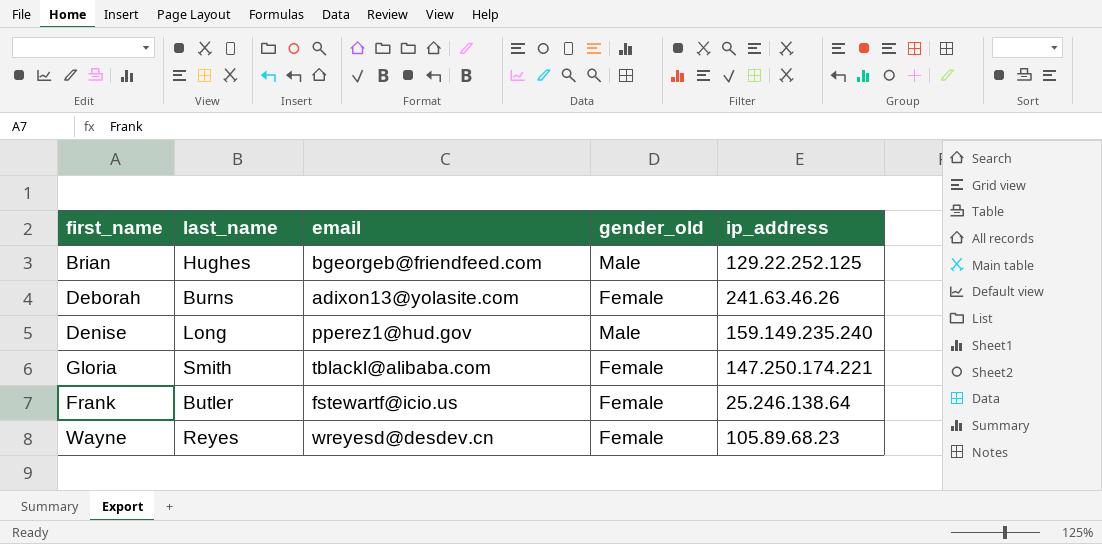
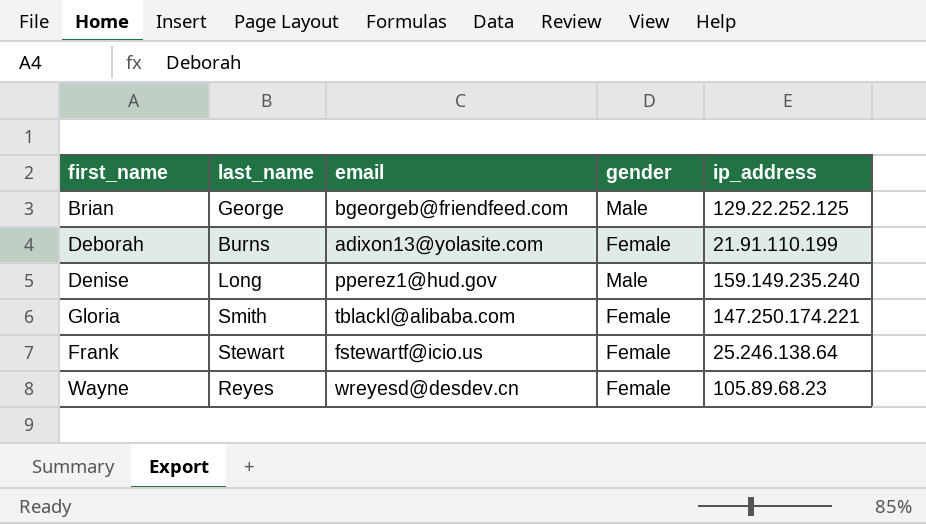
column name: gender_old -> gender
Brian | last_name: Hughes -> George
Deborah | ip_address: 241.63.46.26 -> 21.91.110.199
Frank | last_name: Butler -> Stewart

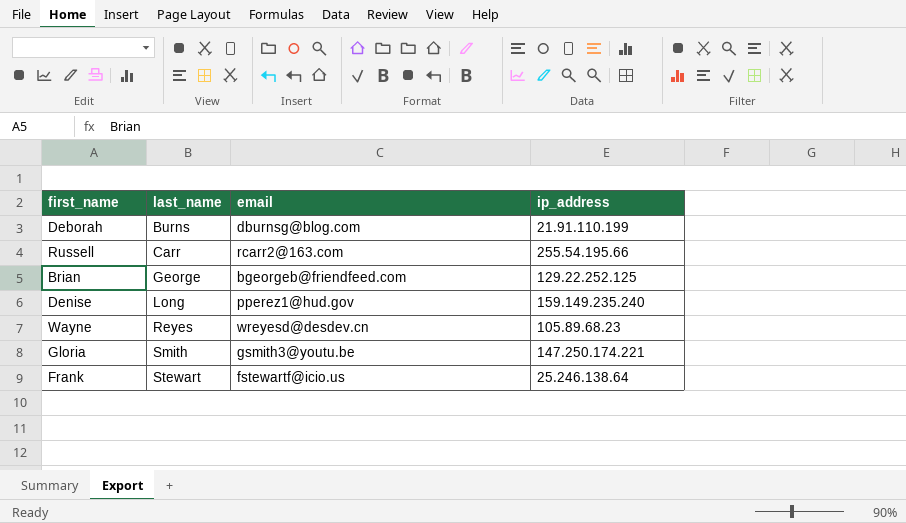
row order: none -> last_name ascending
column gender | position: 4 -> none
Deborah | email: adixon13@yolasite.com -> dburnsg@blog.com
row Russell: none -> Carr | rcarr2@163.com | 255.54.195.66
Gloria | email: tblackl@alibaba.com -> gsmith3@youtu.be

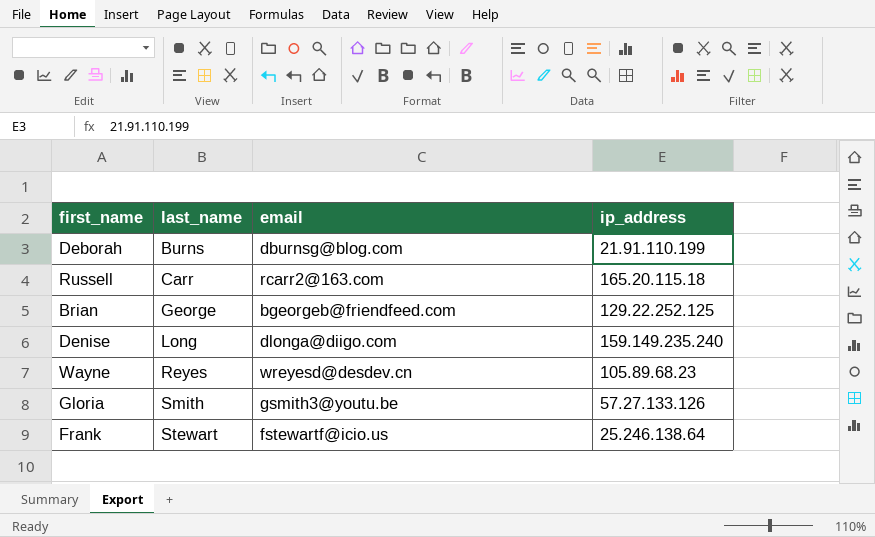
Russell | ip_address: 255.54.195.66 -> 165.20.115.18
Denise | email: pperez1@hud.gov -> dlonga@diigo.com
Gloria | ip_address: 147.250.174.221 -> 57.27.133.126

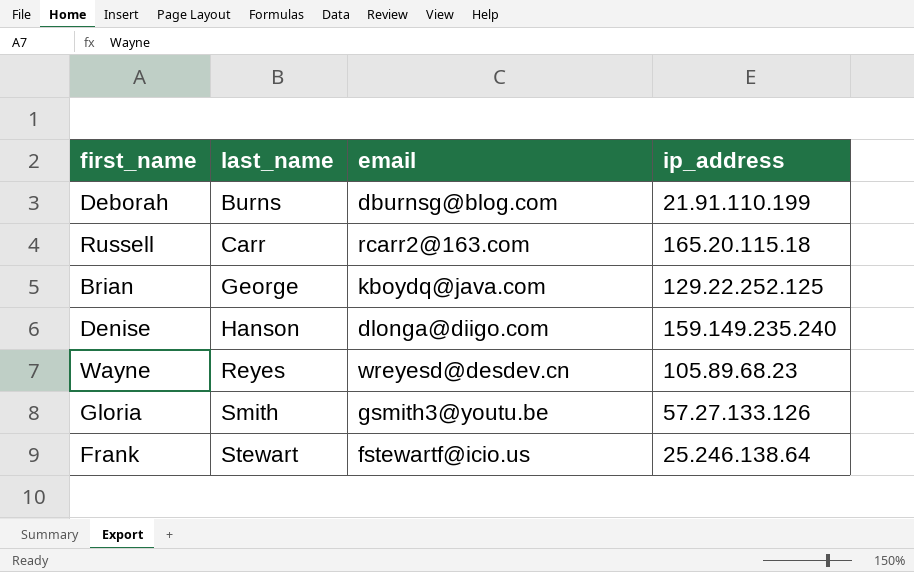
Brian | email: bgeorgeb@friendfeed.com -> kboydq@java.com
Denise | last_name: Long -> Hanson

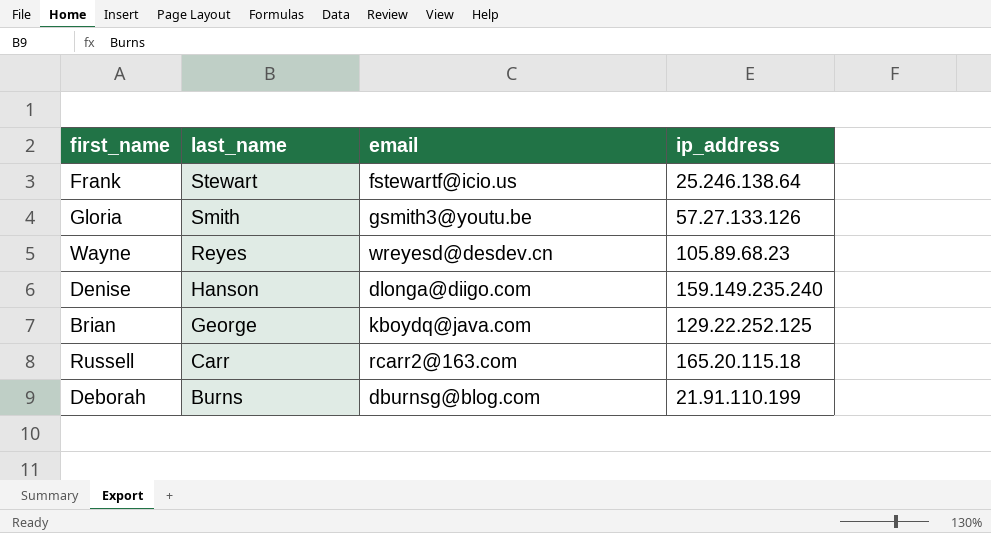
row order: last_name ascending -> last_name descending

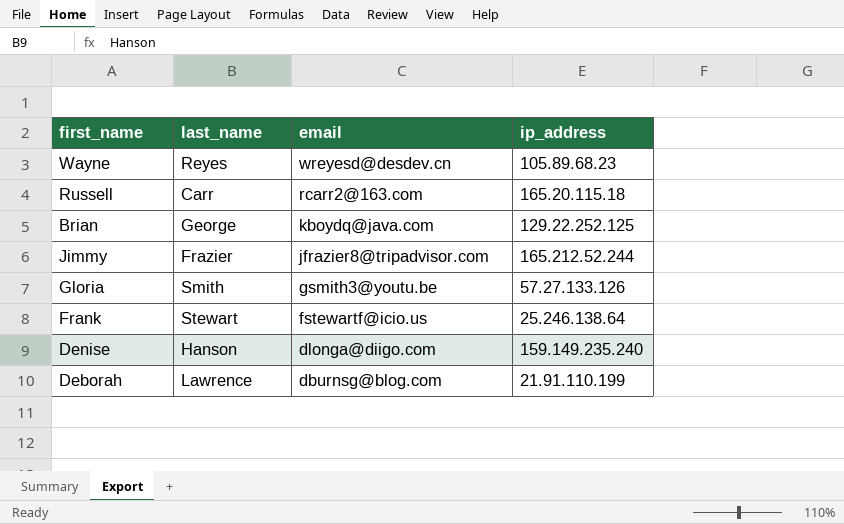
row order: last_name descending -> email descending
row Jimmy: none -> Frazier | jfrazier8@tripadvisor.com | 165.212.52.244
Deborah | last_name: Burns -> Lawrence

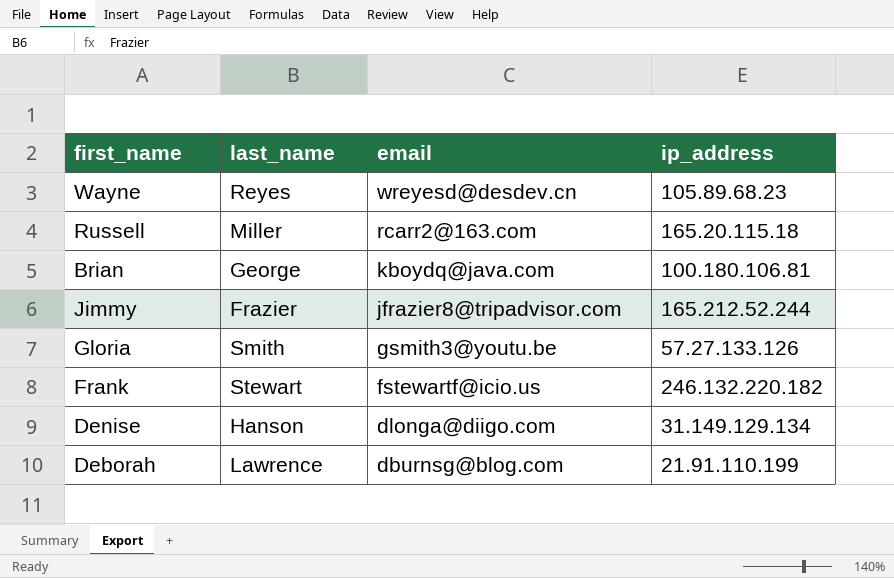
Russell | last_name: Carr -> Miller
Brian | ip_address: 129.22.252.125 -> 100.180.106.81
Frank | ip_address: 25.246.138.64 -> 246.132.220.182
Denise | ip_address: 159.149.235.240 -> 31.149.129.134

